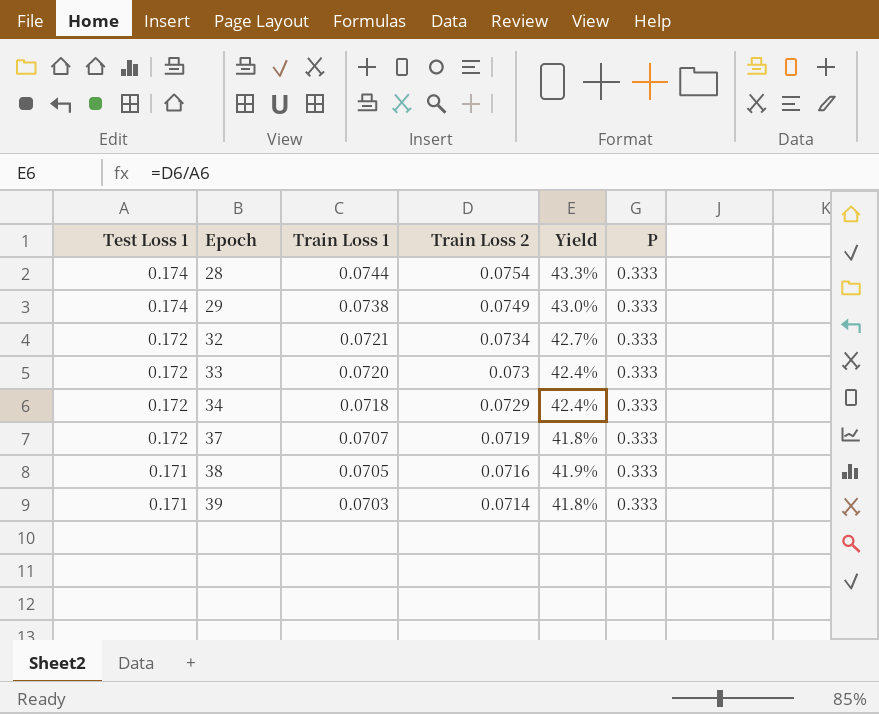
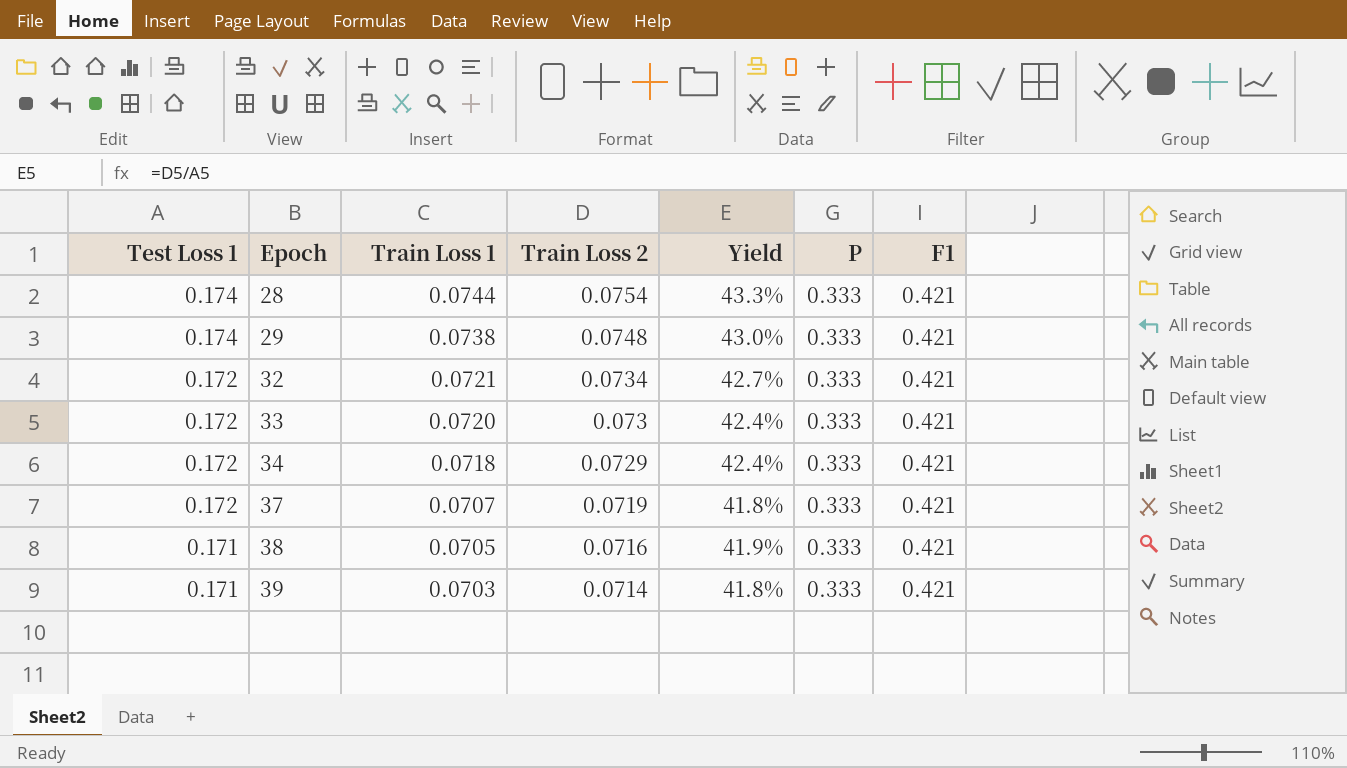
column F1 | position: none -> 7
29 | Train Loss 2: 0.0749 -> 0.0748

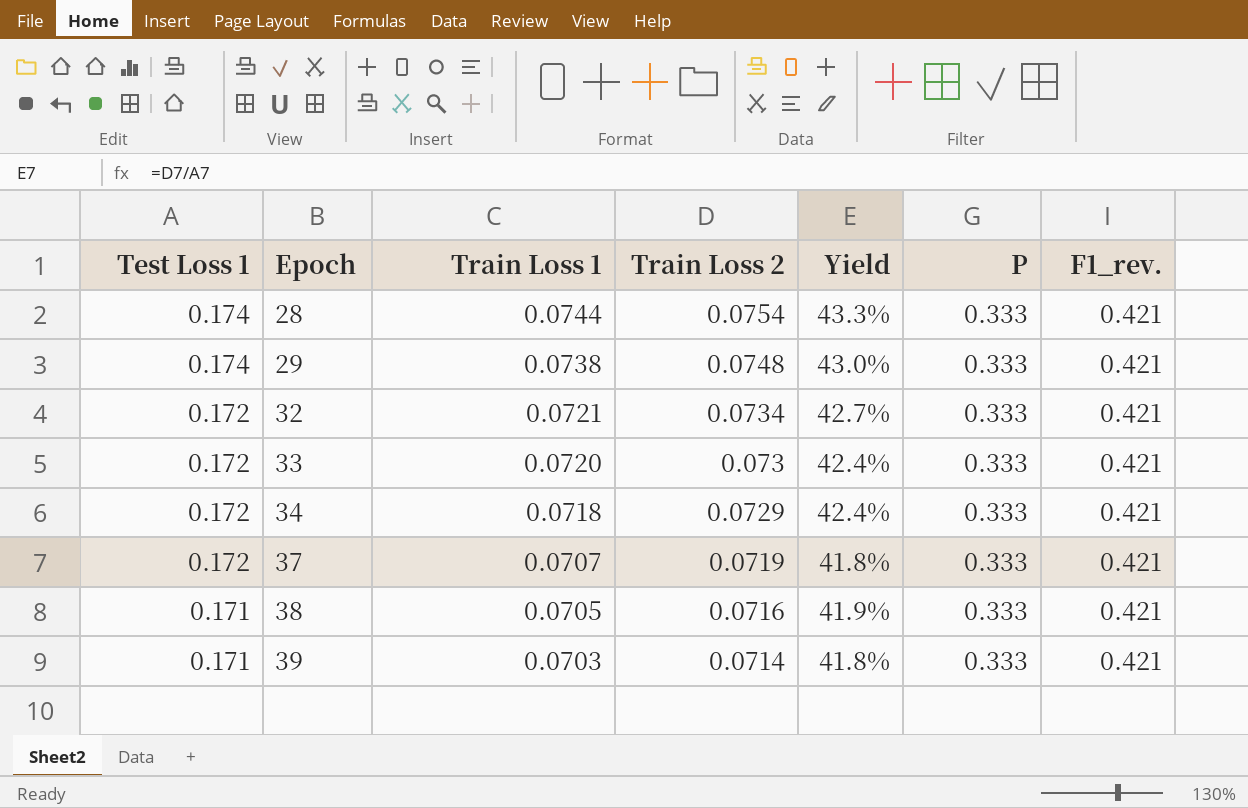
column name: F1 -> F1_rev.

